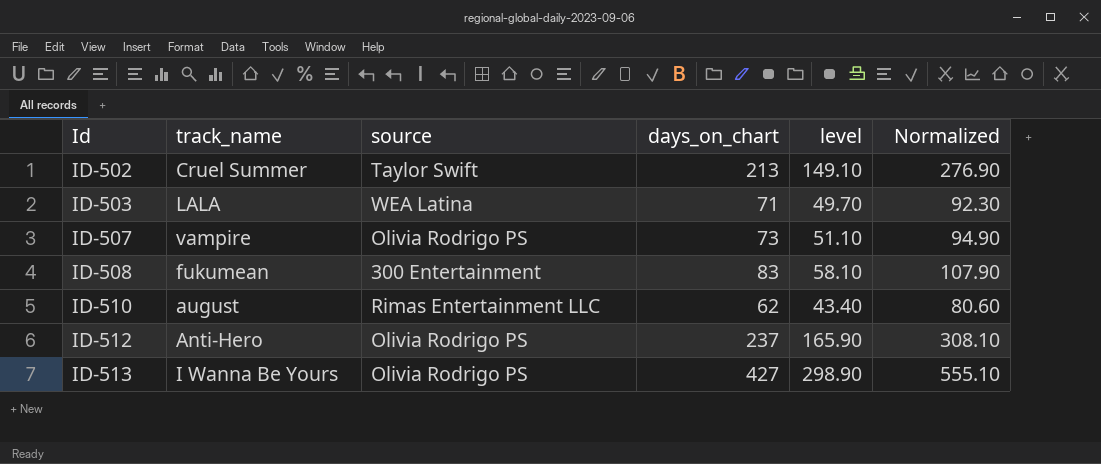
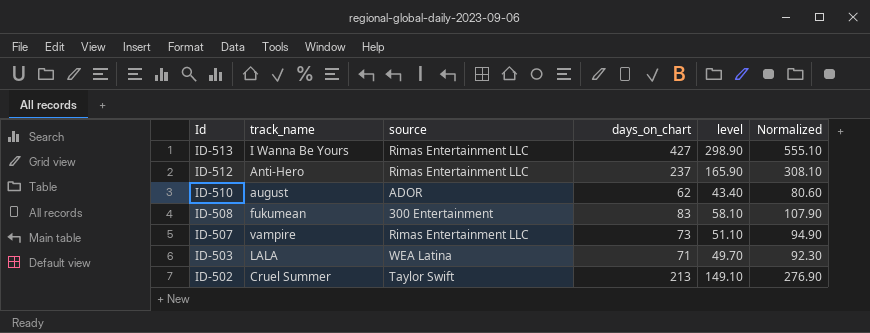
row order: Id ascending -> Id descending
ID-513 | source: Olivia Rodrigo PS -> Rimas Entertainment LLC
ID-512 | source: Olivia Rodrigo PS -> Rimas Entertainment LLC
ID-510 | source: Rimas Entertainment LLC -> ADOR
ID-507 | source: Olivia Rodrigo PS -> Rimas Entertainment LLC

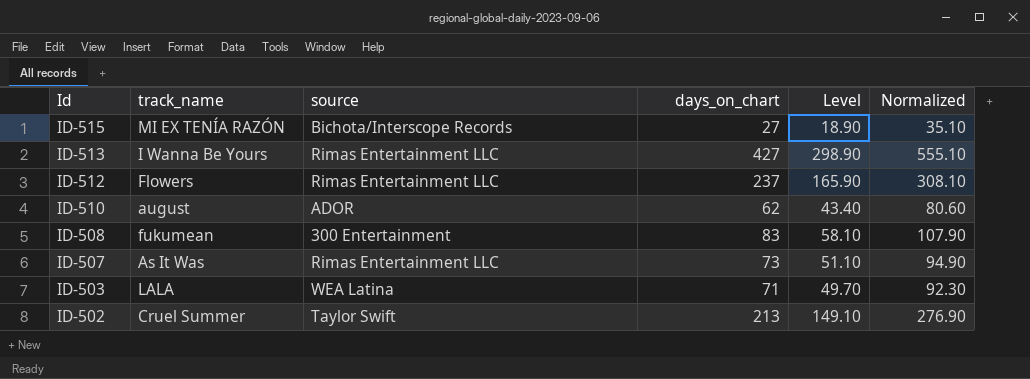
column name: level -> Level
row ID-515: none -> MI EX TENÍA RAZÓN | Bichota/Interscope Records | 27 | 18.90 | 35.10
ID-512 | track_name: Anti-Hero -> Flowers
ID-507 | track_name: vampire -> As It Was

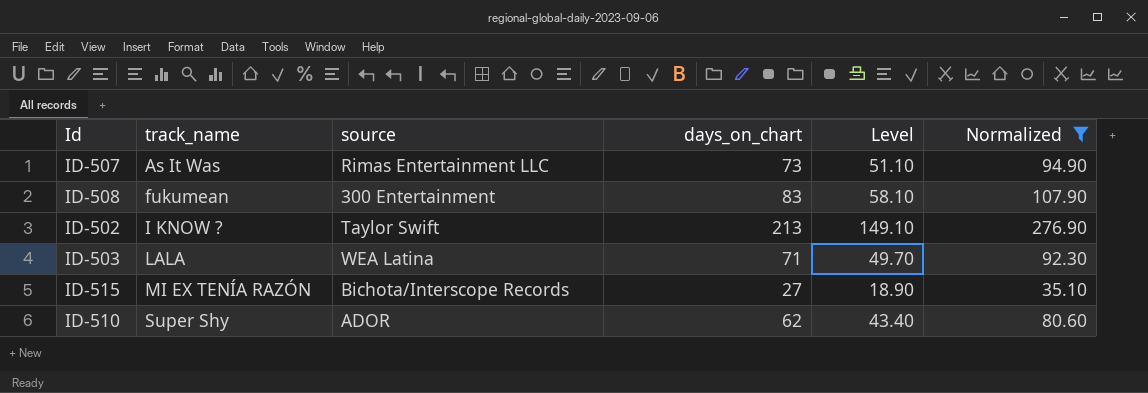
filter: none -> Normalized <= 276.90
row order: Id descending -> track_name ascending
ID-502 | track_name: Cruel Summer -> I KNOW ?
ID-510 | track_name: august -> Super Shy

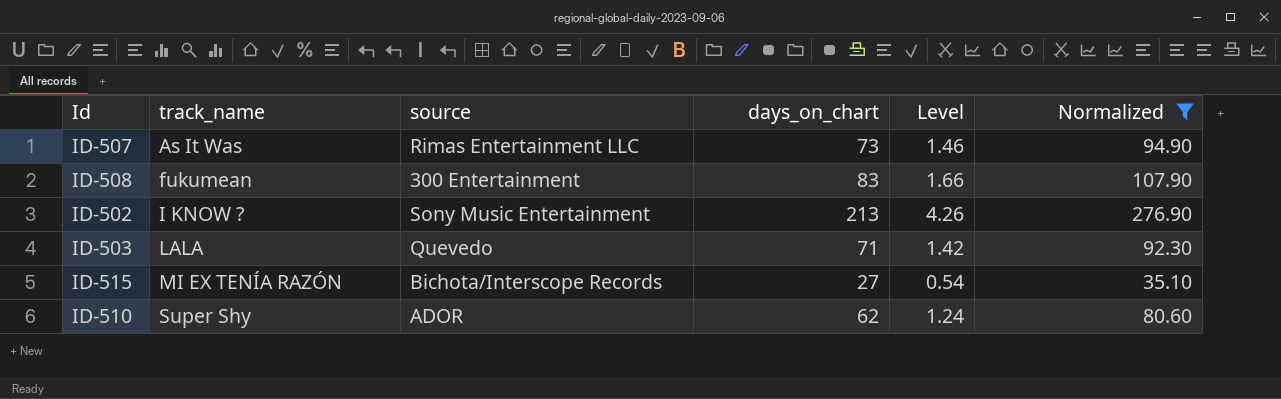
column Level | formula: [days_on_chart] * 0.7 -> [days_on_chart] * 0.02
ID-502 | source: Taylor Swift -> Sony Music Entertainment
ID-503 | source: WEA Latina -> Quevedo

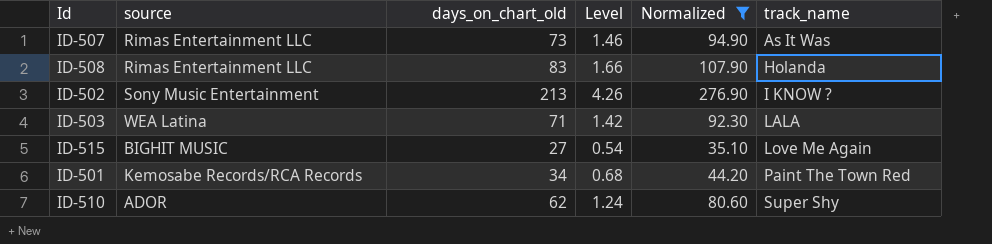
column name: days_on_chart -> days_on_chart_old
column track_name | position: 2 -> 6
ID-508 | source: 300 Entertainment -> Rimas Entertainment LLC
ID-508 | track_name: fukumean -> Holanda
ID-503 | source: Quevedo -> WEA Latina
ID-515 | source: Bichota/Interscope Records -> BIGHIT MUSIC
ID-515 | track_name: MI EX TENÍA RAZÓN -> Love Me Again
row ID-501: none -> Kemosabe Records/RCA Records | 34 | 0.68 | 44.20 | Paint The Town Red

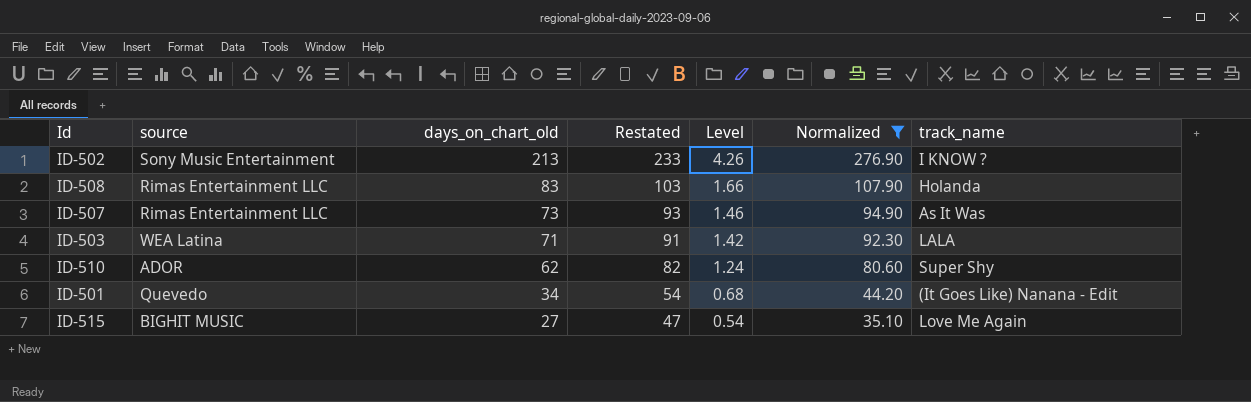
row order: track_name ascending -> days_on_chart_old descending
column Restated | formula: none -> [days_on_chart_old] + 20
ID-501 | source: Kemosabe Records/RCA Records -> Quevedo
ID-501 | track_name: Paint The Town Red -> (It Goes Like) Nanana - Edit

